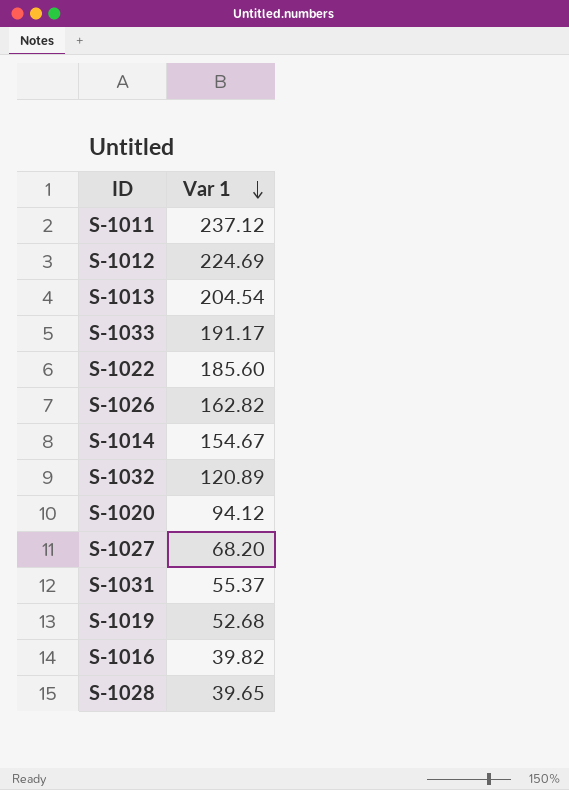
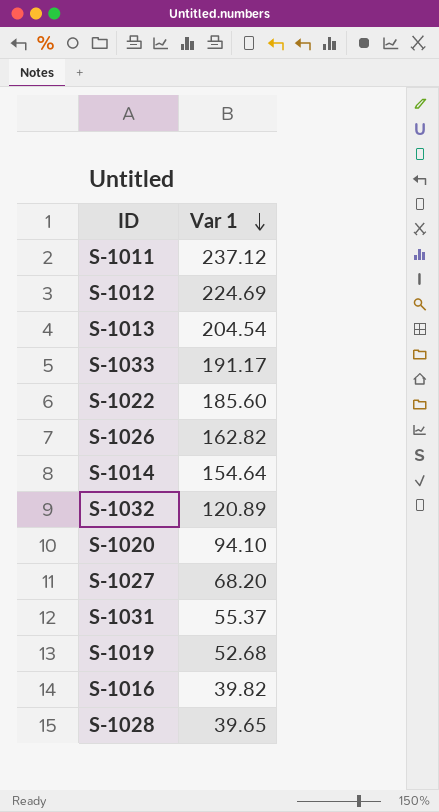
S-1014 | Var 1: 154.67 -> 154.64
S-1020 | Var 1: 94.12 -> 94.10

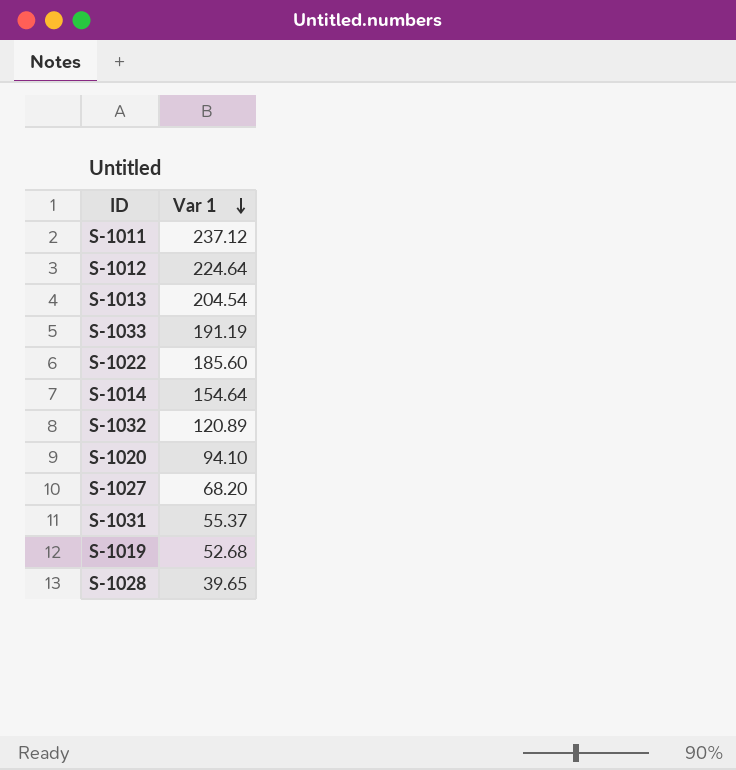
row S-1026: 162.82 -> none
row S-1016: 39.82 -> none
S-1012 | Var 1: 224.69 -> 224.64
S-1033 | Var 1: 191.17 -> 191.19

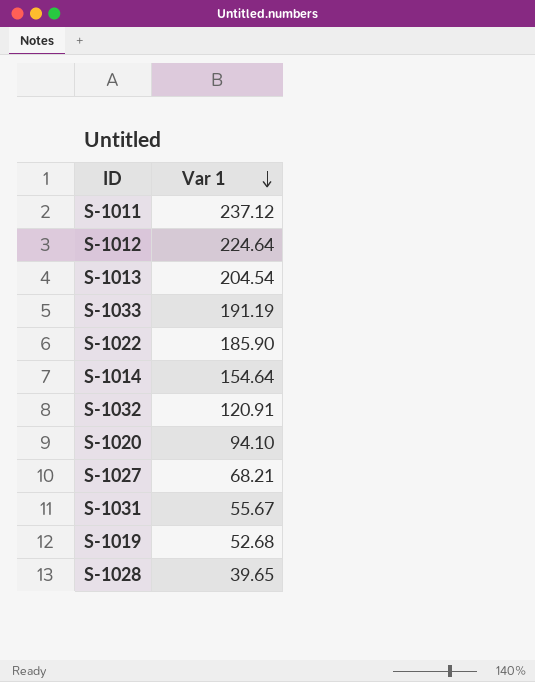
S-1022 | Var 1: 185.60 -> 185.90
S-1032 | Var 1: 120.89 -> 120.91
S-1027 | Var 1: 68.20 -> 68.21
S-1031 | Var 1: 55.37 -> 55.67

